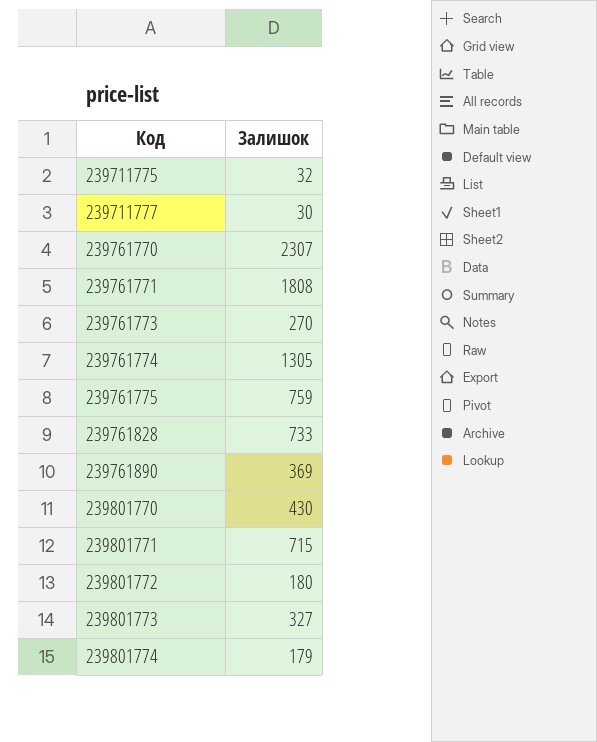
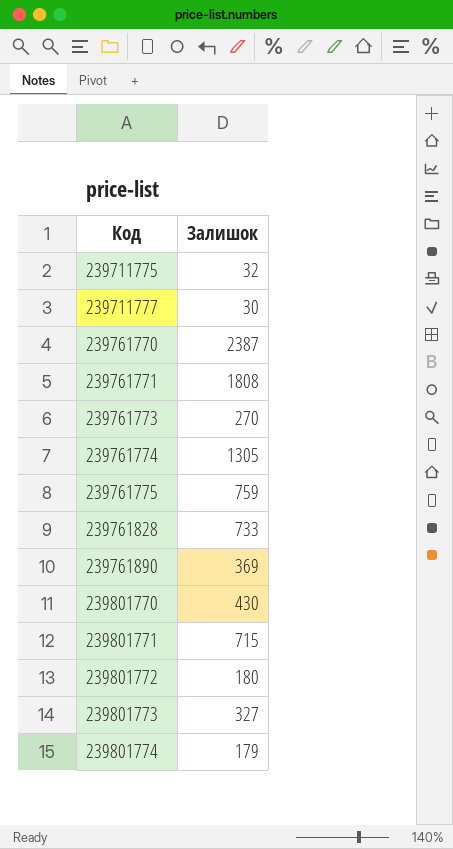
239761770 | Залишок: 2307 -> 2387

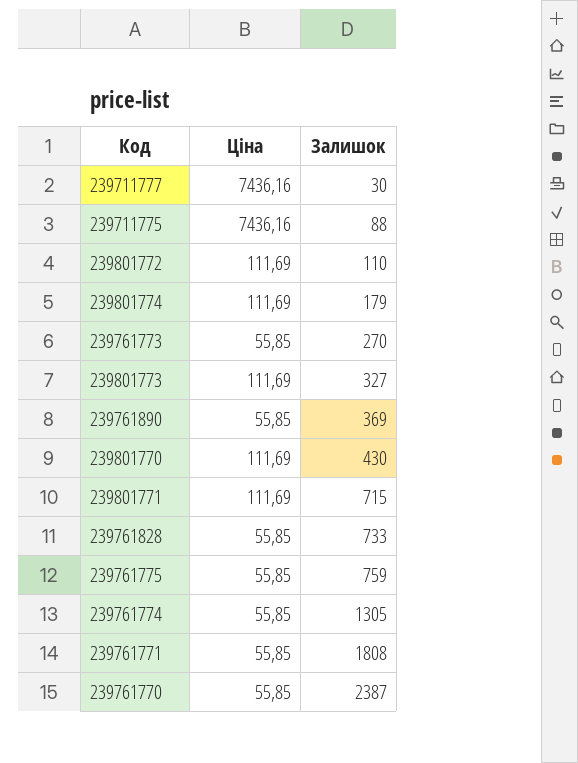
row order: Код ascending -> Залишок ascending
column Ціна | position: none -> 2
239711775 | Залишок: 32 -> 88
239801772 | Залишок: 180 -> 110

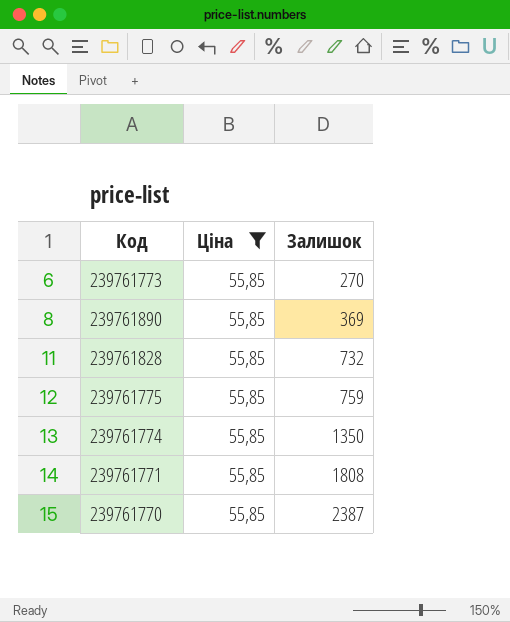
filter: none -> Ціна = 55,85
239761828 | Залишок: 733 -> 732
239761774 | Залишок: 1305 -> 1350

